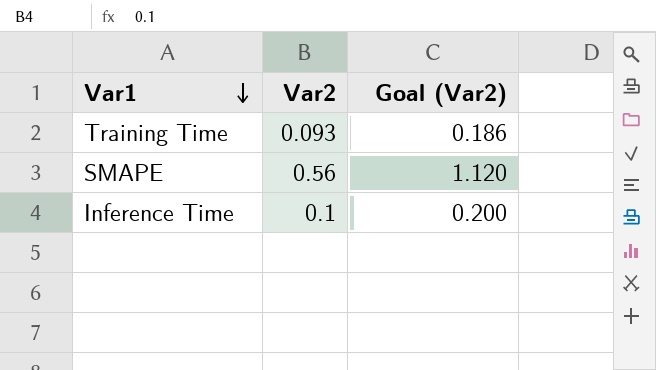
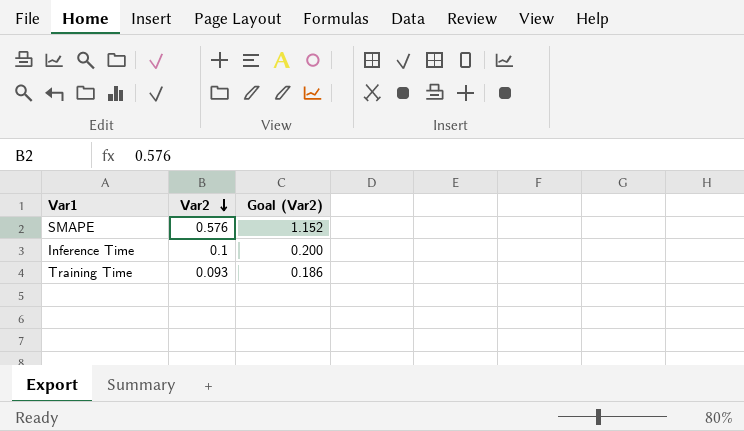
row order: Var1 descending -> Var2 descending
SMAPE | Var2: 0.56 -> 0.576
SMAPE | Goal (Var2): 1.120 -> 1.152

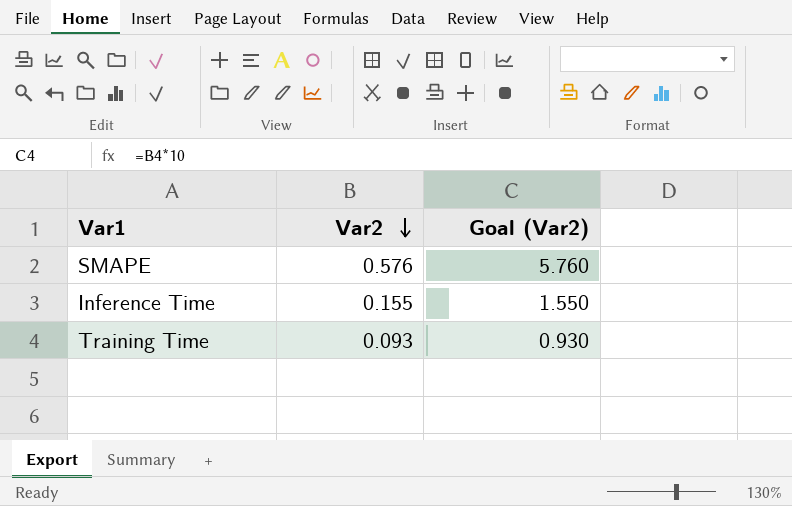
column Goal (Var2) | formula: [Var2] * 2 -> [Var2] * 10
Inference Time | Var2: 0.1 -> 0.155

